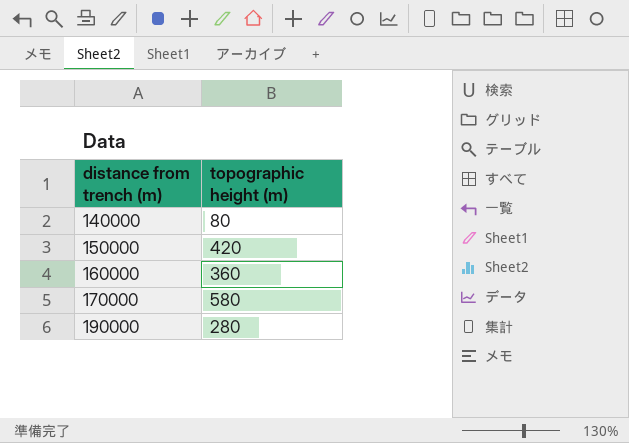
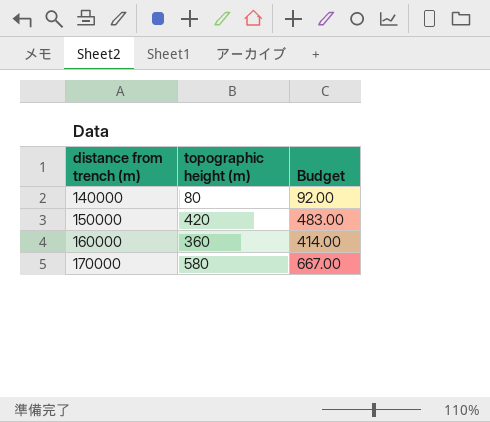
column Budget | formula: none -> [topographic height (m)] * 1.15
row 190000: 280 -> none

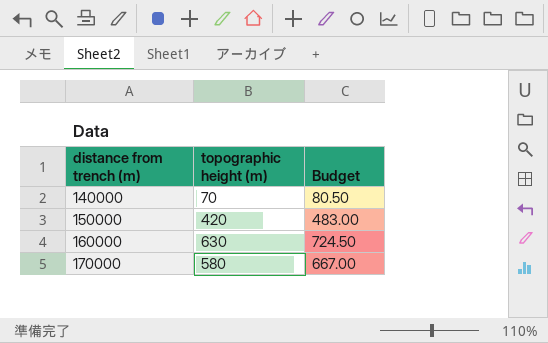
140000 | topographic height (m): 80 -> 70
140000 | Budget: 92.00 -> 80.50
160000 | topographic height (m): 360 -> 630
160000 | Budget: 414.00 -> 724.50

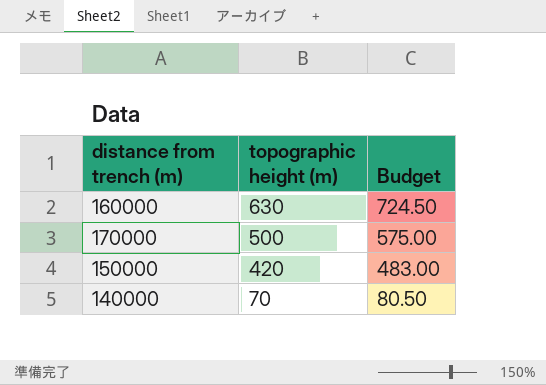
row order: distance from trench (m) ascending -> topographic height (m) descending
170000 | topographic height (m): 580 -> 500
170000 | Budget: 667.00 -> 575.00

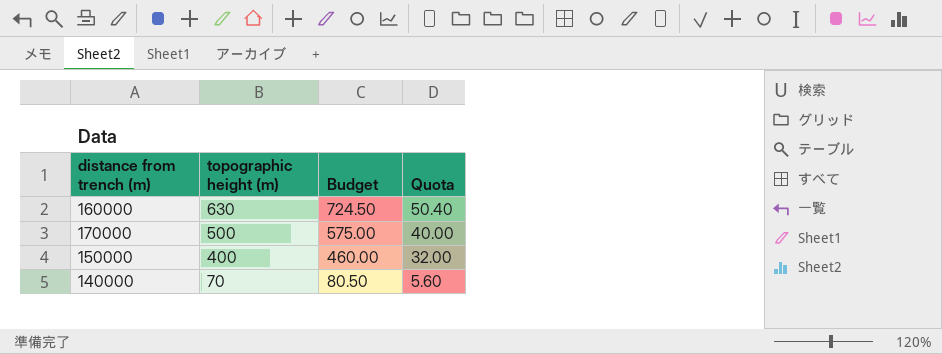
column Quota | formula: none -> [topographic height (m)] * 0.08
150000 | topographic height (m): 420 -> 400
150000 | Budget: 483.00 -> 460.00

